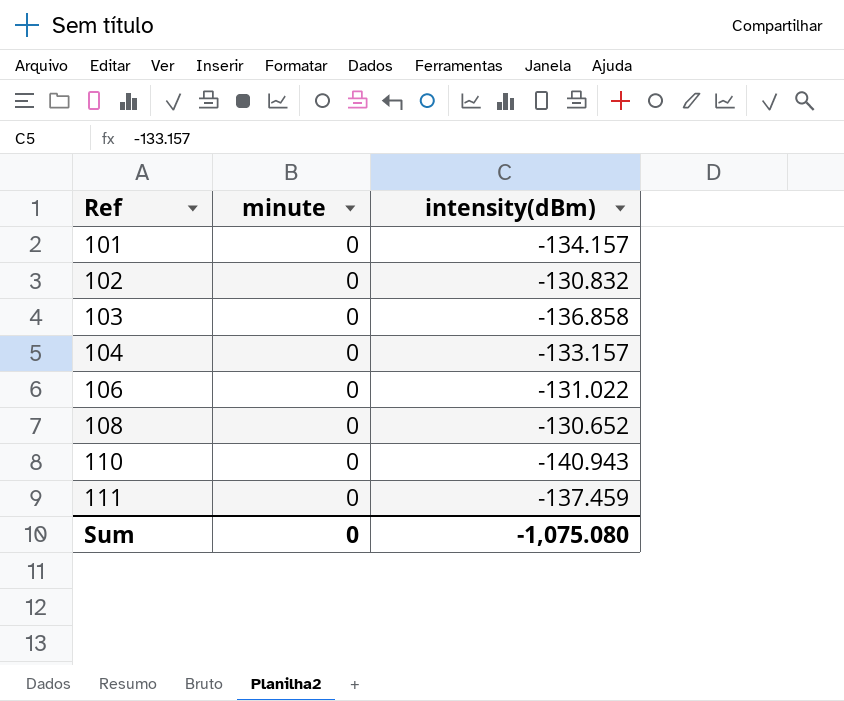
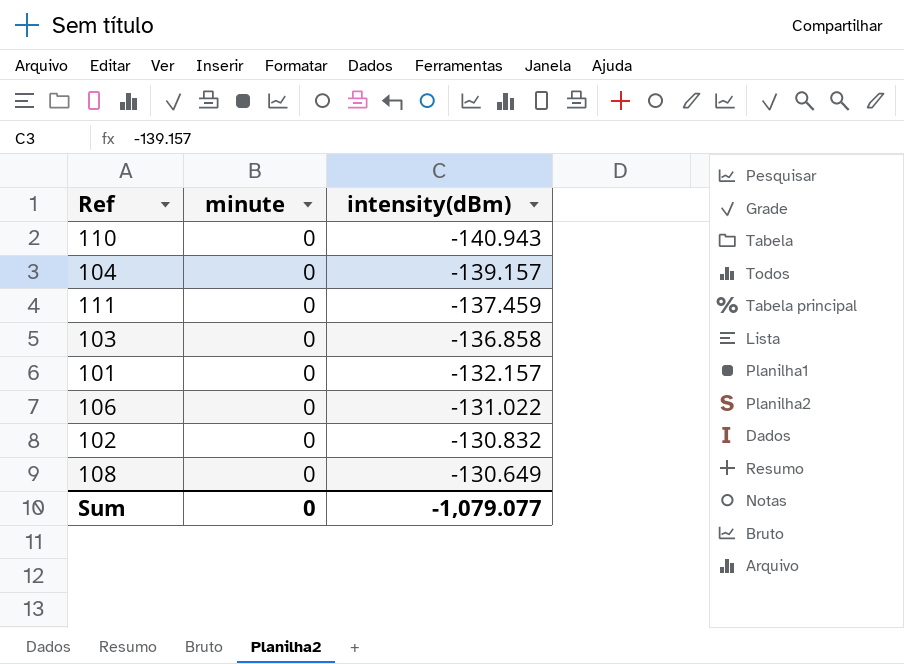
row order: Ref ascending -> intensity(dBm) ascending
104 | intensity(dBm): -133.157 -> -139.157
101 | intensity(dBm): -134.157 -> -132.157
108 | intensity(dBm): -130.652 -> -130.649
Sum | intensity(dBm): -1,075.080 -> -1,079.077

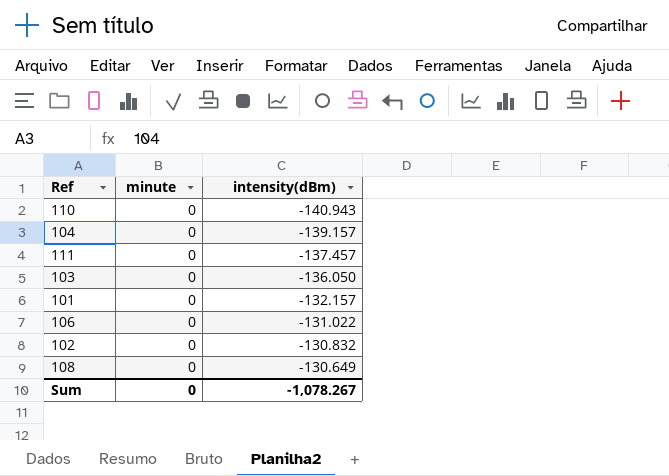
111 | intensity(dBm): -137.459 -> -137.457
103 | intensity(dBm): -136.858 -> -136.050
Sum | intensity(dBm): -1,079.077 -> -1,078.267

